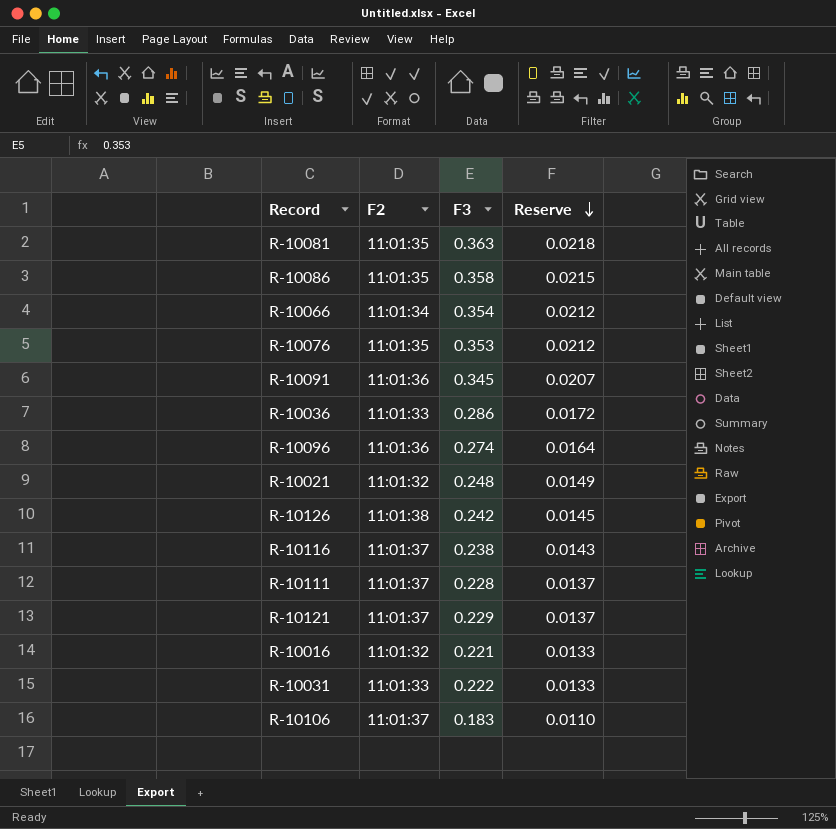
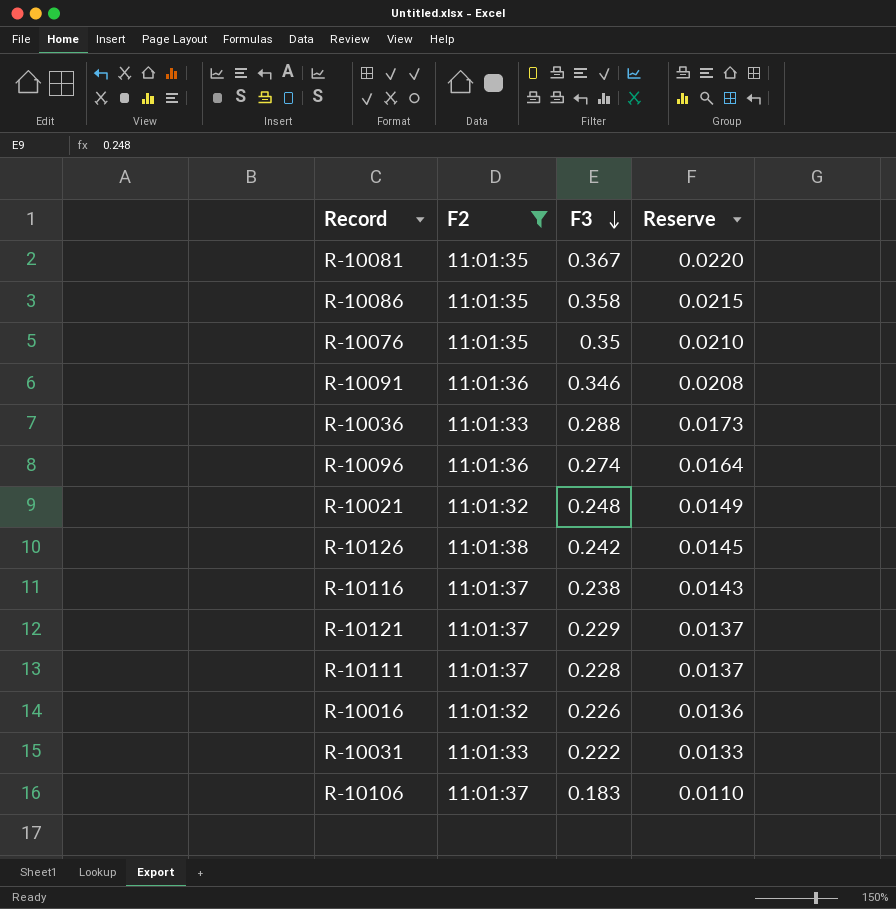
filter: none -> F2 != 11:01:34
row order: Reserve descending -> F3 descending
R-10081 | F3: 0.363 -> 0.367
R-10081 | Reserve: 0.0218 -> 0.0220
R-10076 | F3: 0.353 -> 0.35
R-10076 | Reserve: 0.0212 -> 0.0210
R-10091 | F3: 0.345 -> 0.346
R-10091 | Reserve: 0.0207 -> 0.0208
R-10036 | F3: 0.286 -> 0.288
R-10036 | Reserve: 0.0172 -> 0.0173
R-10016 | F3: 0.221 -> 0.226
R-10016 | Reserve: 0.0133 -> 0.0136

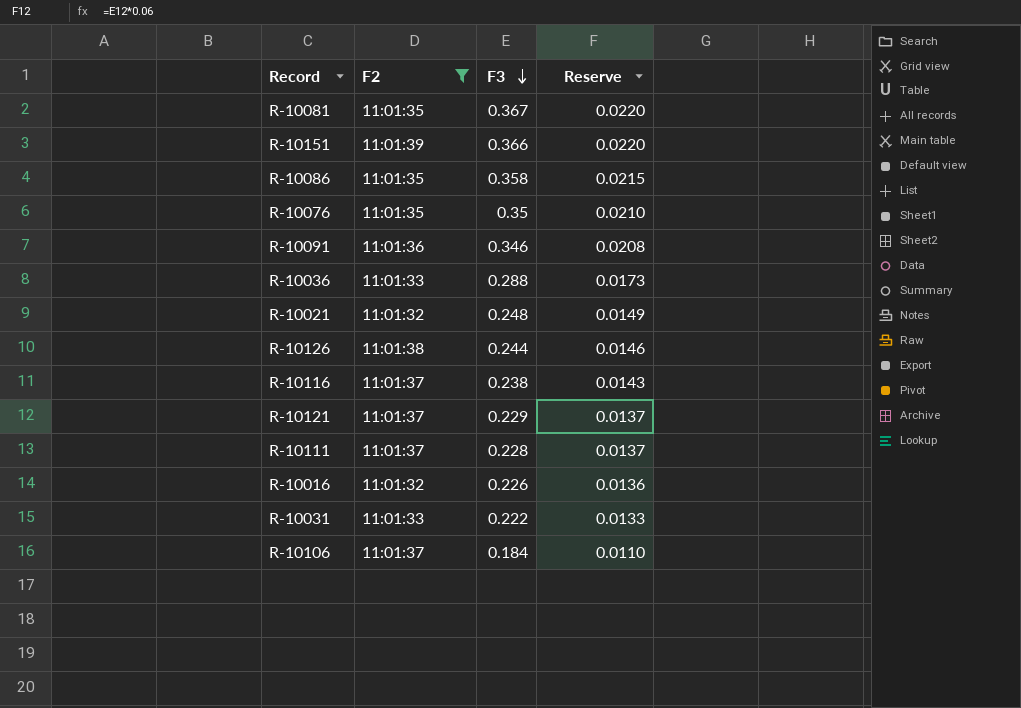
row R-10096: 11:01:36 | 0.274 | 0.0164 -> none
row R-10151: none -> 11:01:39 | 0.366 | 0.0220
R-10126 | F3: 0.242 -> 0.244
R-10126 | Reserve: 0.0145 -> 0.0146
R-10106 | F3: 0.183 -> 0.184

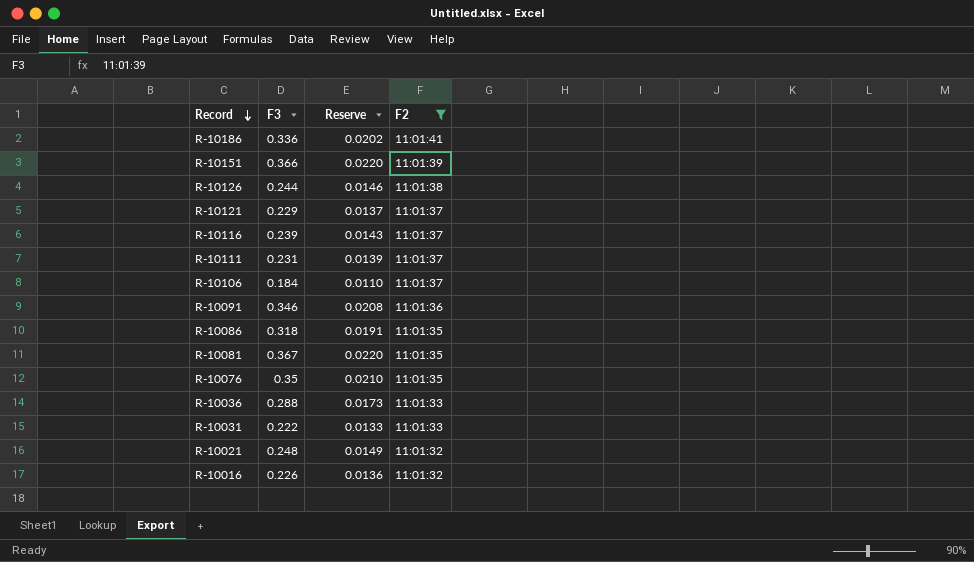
row order: F3 descending -> Record descending
column F2 | position: 2 -> 4
row R-10186: none -> 0.336 | 0.0202 | 11:01:41
R-10116 | F3: 0.238 -> 0.239
R-10111 | F3: 0.228 -> 0.231
R-10111 | Reserve: 0.0137 -> 0.0139
R-10086 | F3: 0.358 -> 0.318
R-10086 | Reserve: 0.0215 -> 0.0191

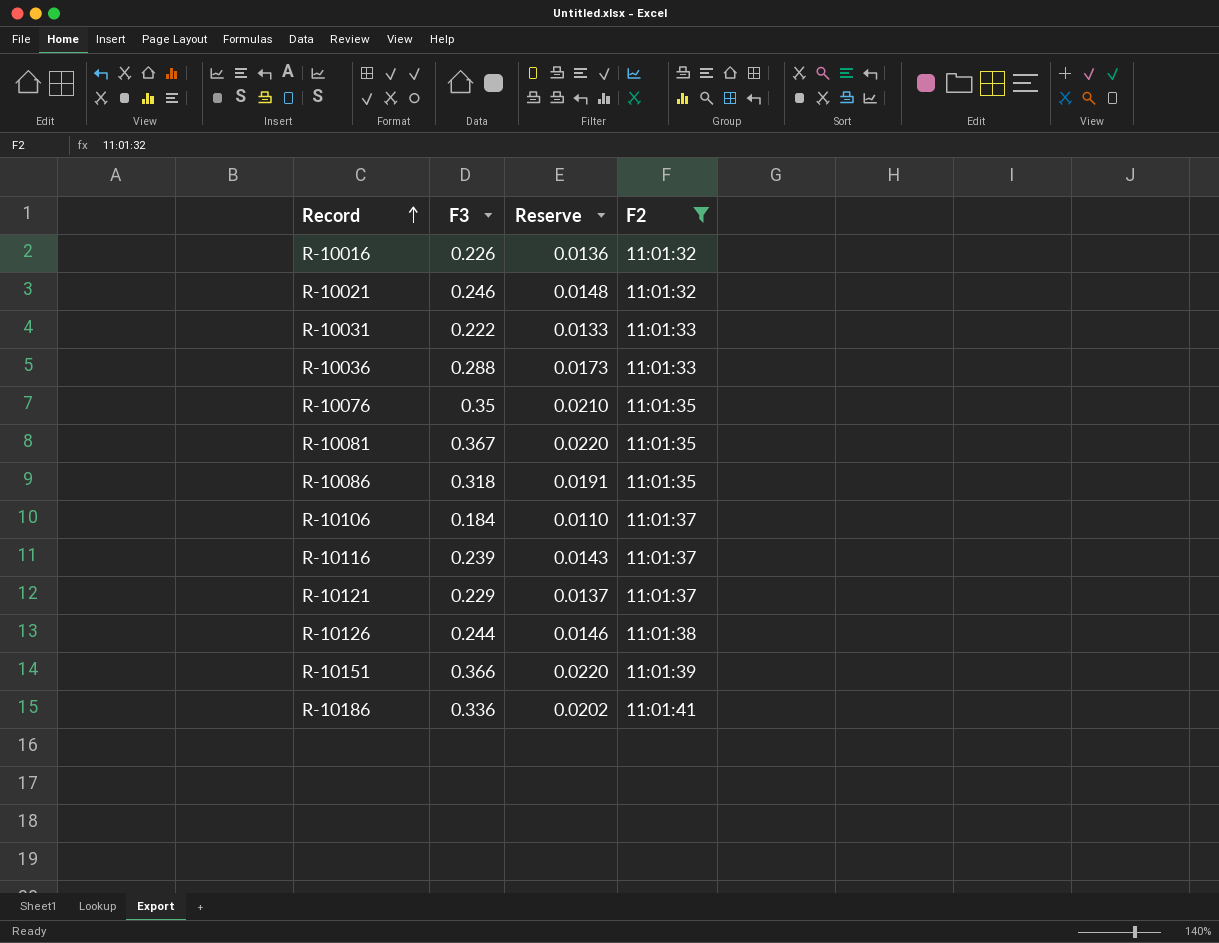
row order: Record descending -> Record ascending
row R-10111: 0.231 | 0.0139 | 11:01:37 -> none
row R-10091: 0.346 | 0.0208 | 11:01:36 -> none
R-10021 | F3: 0.248 -> 0.246
R-10021 | Reserve: 0.0149 -> 0.0148

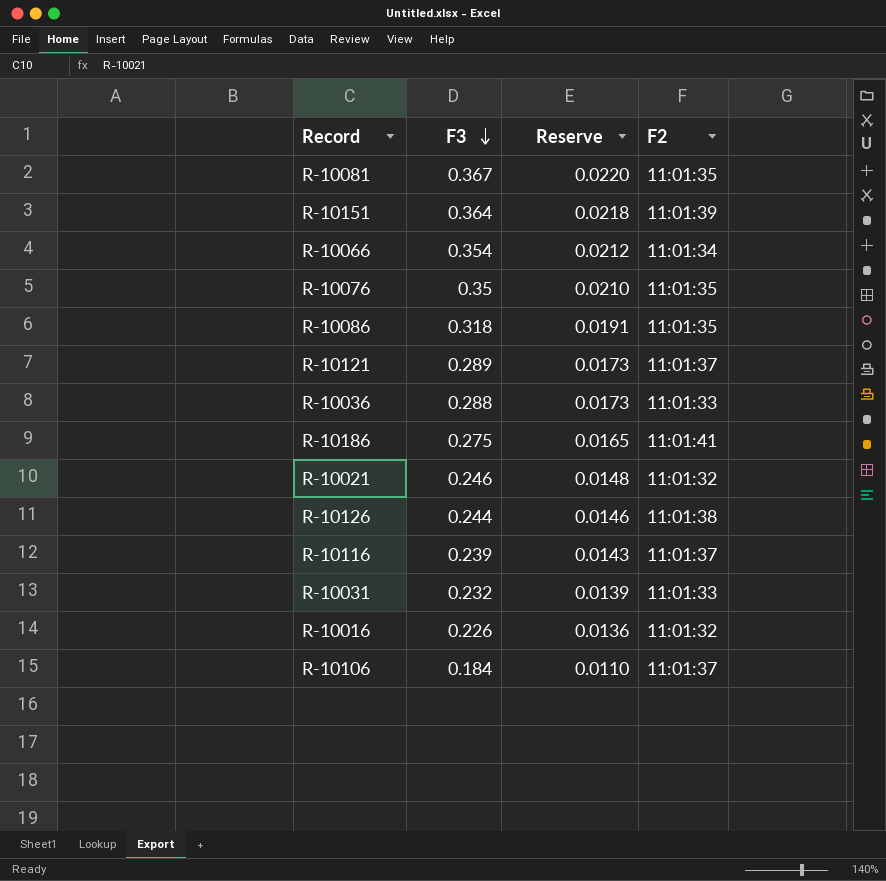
filter: F2 != 11:01:34 -> none
row order: Record ascending -> F3 descending
R-10151 | F3: 0.366 -> 0.364
R-10151 | Reserve: 0.0220 -> 0.0218
R-10121 | F3: 0.229 -> 0.289
R-10121 | Reserve: 0.0137 -> 0.0173
R-10186 | F3: 0.336 -> 0.275
R-10186 | Reserve: 0.0202 -> 0.0165
R-10031 | F3: 0.222 -> 0.232
R-10031 | Reserve: 0.0133 -> 0.0139

